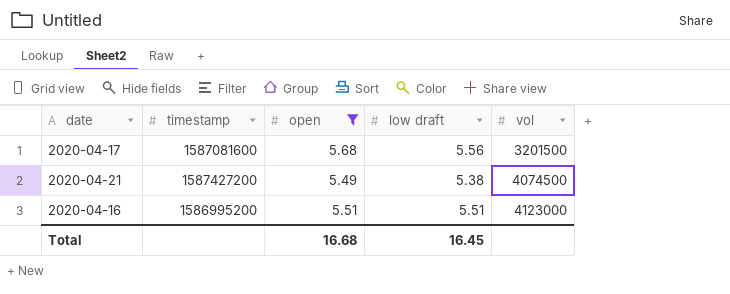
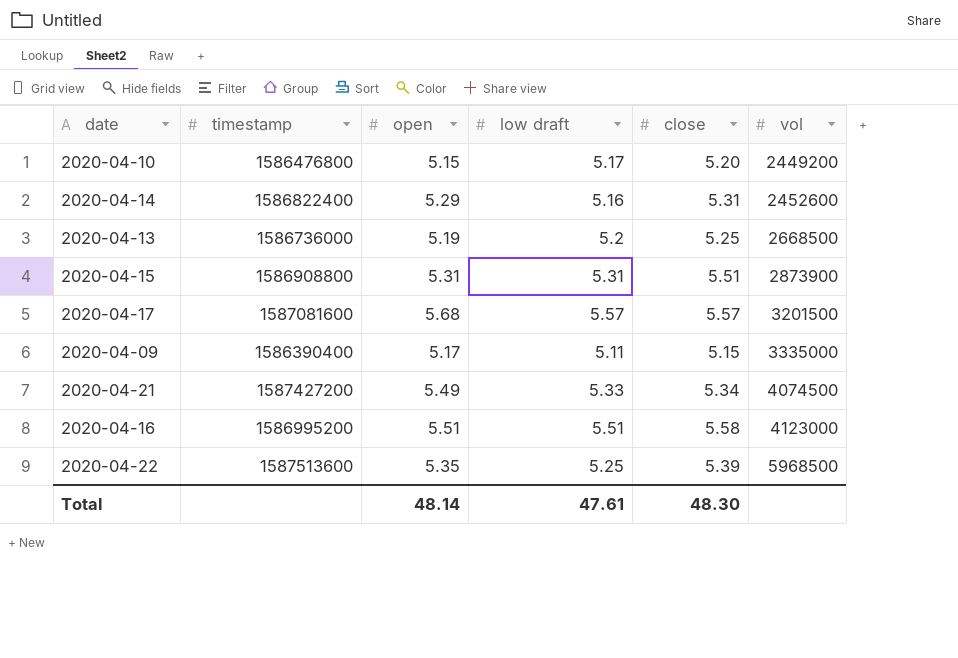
filter: open >= 5.49 -> none
column close | position: none -> 5
2020-04-17 | low draft: 5.56 -> 5.57
2020-04-21 | low draft: 5.38 -> 5.33
Total | open: 16.68 -> 48.14
Total | low draft: 16.45 -> 47.61

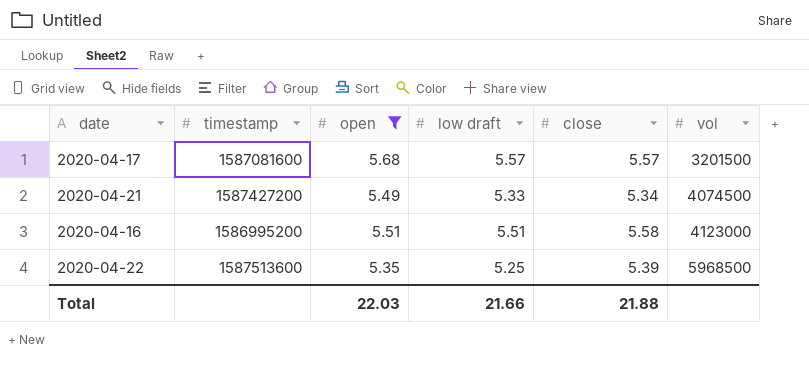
filter: none -> open >= 5.35
Total | open: 48.14 -> 22.03
Total | low draft: 47.61 -> 21.66
Total | close: 48.30 -> 21.88

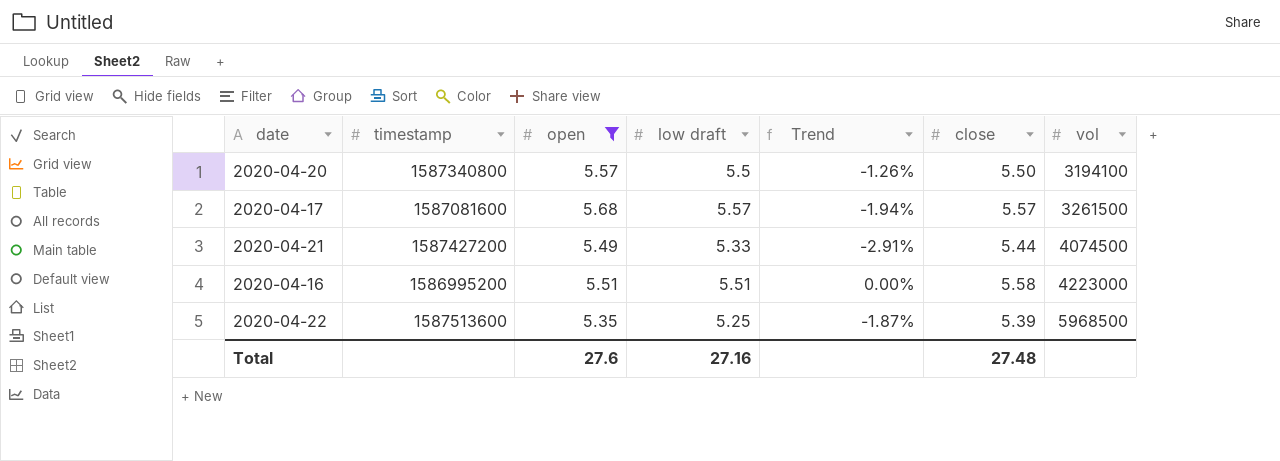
column Trend | formula: none -> ([low draft] - [open]) / [open]
row 2020-04-20: none -> 1587340800 | 5.57 | 5.5 | -1.26% | 5.50 | 3194100
2020-04-17 | vol: 3201500 -> 3261500
2020-04-21 | close: 5.34 -> 5.44
2020-04-16 | vol: 4123000 -> 4223000
Total | open: 22.03 -> 27.6
Total | low draft: 21.66 -> 27.16
Total | close: 21.88 -> 27.48

